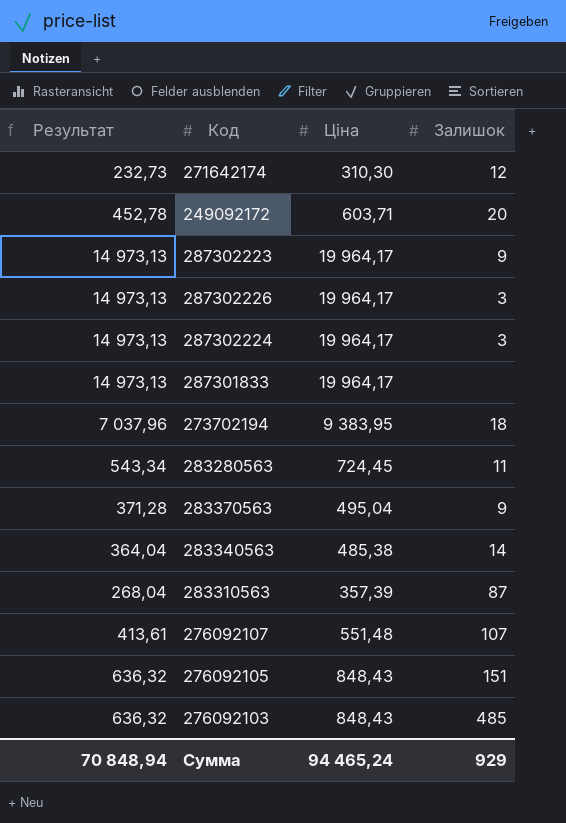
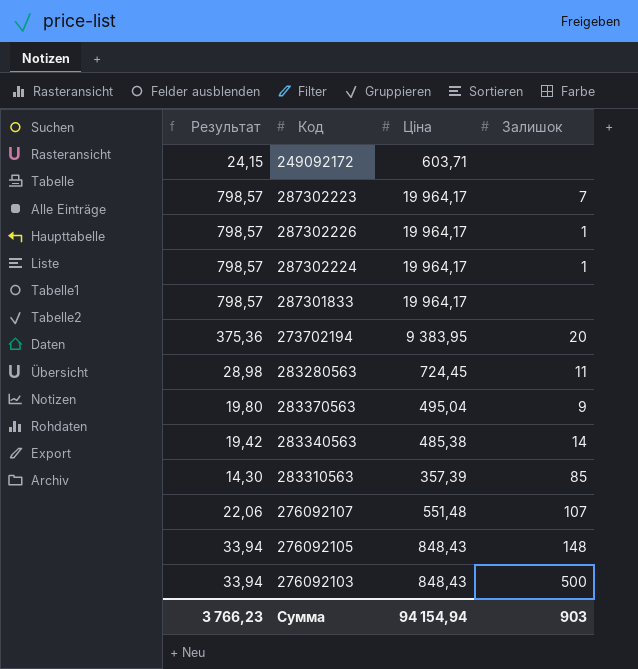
column Результат | formula: [Ціна] * 0,75 -> [Ціна] * 0,04
row 271642174: 232,73 | 310,30 | 12 -> none
249092172 | Залишок: 20 -> none
287302223 | Залишок: 9 -> 7
287302226 | Залишок: 3 -> 1
287302224 | Залишок: 3 -> 1
273702194 | Залишок: 18 -> 20
283310563 | Залишок: 87 -> 85
276092105 | Залишок: 151 -> 148
276092103 | Залишок: 485 -> 500
Сумма | Результат: 70 848,94 -> 3 766,23
Сумма | Ціна: 94 465,24 -> 94 154,94
Сумма | Залишок: 929 -> 903

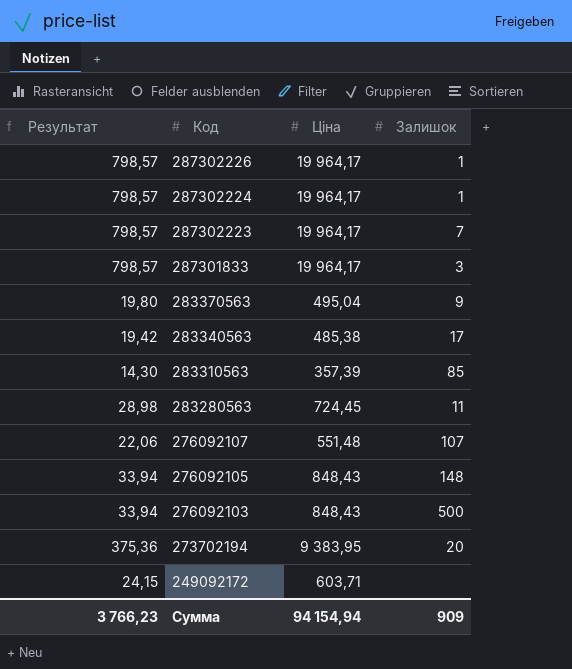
row order: none -> Код descending
287301833 | Залишок: none -> 3
283340563 | Залишок: 14 -> 17
Сумма | Залишок: 903 -> 909

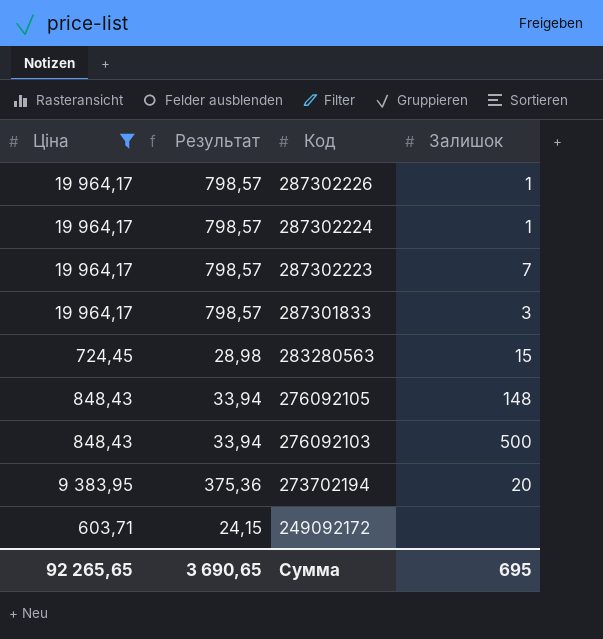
filter: none -> Ціна >= 603,71
column Ціна | position: 3 -> 1
283280563 | Залишок: 11 -> 15
Сумма | Ціна: 94 154,94 -> 92 265,65
Сумма | Результат: 3 766,23 -> 3 690,65
Сумма | Залишок: 909 -> 695

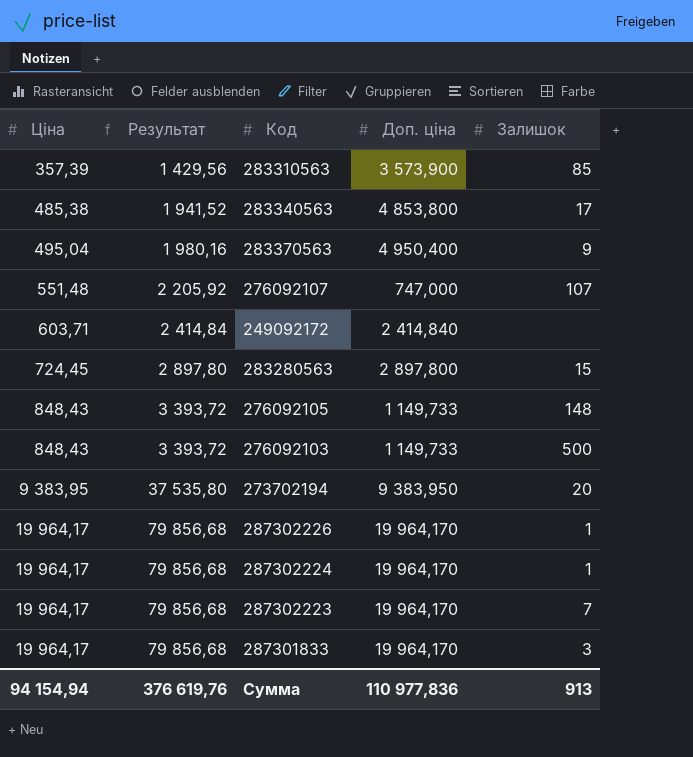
filter: Ціна >= 603,71 -> none
row order: Код descending -> Ціна ascending
column Результат | formula: [Ціна] * 0,04 -> [Ціна] * 4
column Доп. ціна | position: none -> 4
Сумма | Ціна: 92 265,65 -> 94 154,94
Сумма | Результат: 3 690,65 -> 376 619,76
Сумма | Залишок: 695 -> 913

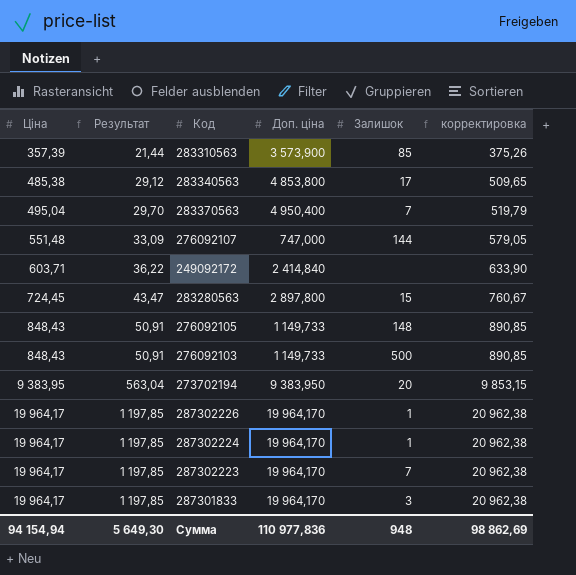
column Результат | formula: [Ціна] * 4 -> [Ціна] * 0,06
column корректировка | formula: none -> [Ціна] * 1,05
283370563 | Залишок: 9 -> 7
276092107 | Залишок: 107 -> 144
Сумма | Результат: 376 619,76 -> 5 649,30
Сумма | Залишок: 913 -> 948

